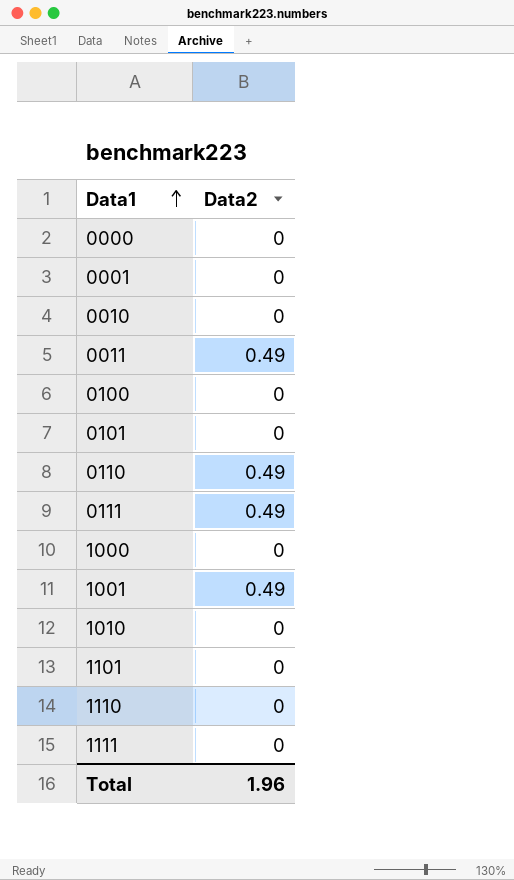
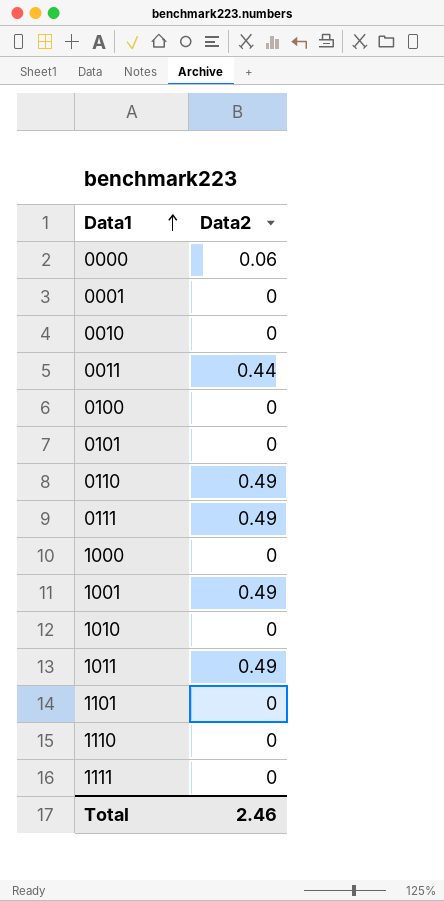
0000 | Data2: 0 -> 0.06
0011 | Data2: 0.49 -> 0.44
row 1011: none -> 0.49
Total | Data2: 1.96 -> 2.46

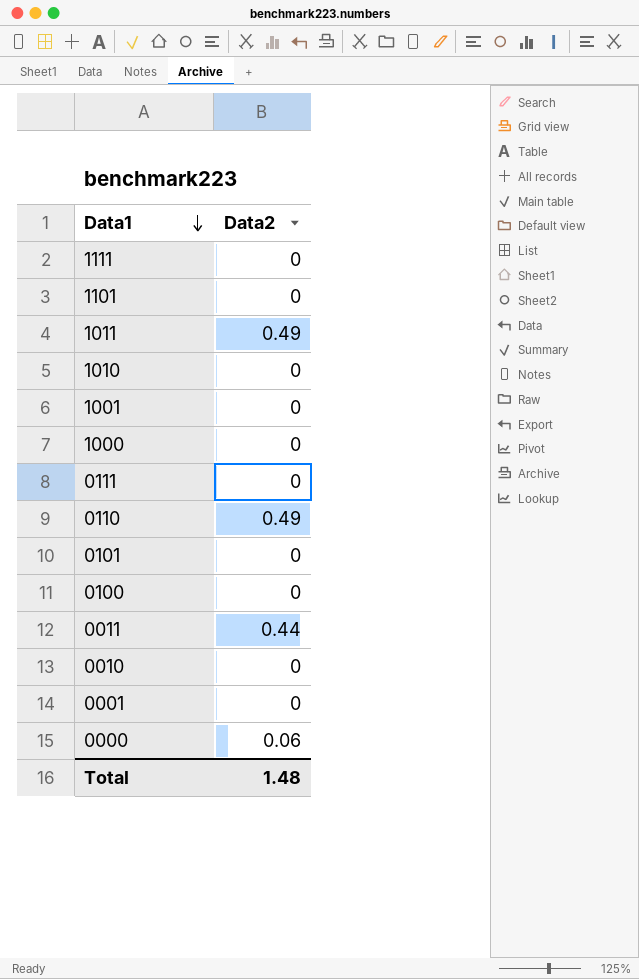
row order: Data1 ascending -> Data1 descending
row 1110: 0 -> none
1001 | Data2: 0.49 -> 0
0111 | Data2: 0.49 -> 0
Total | Data2: 2.46 -> 1.48

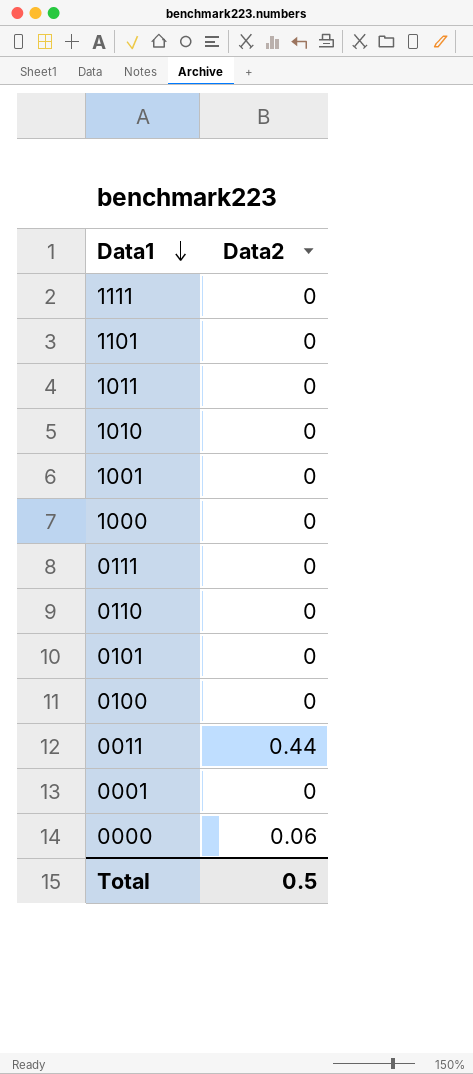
row 0010: 0 -> none
1011 | Data2: 0.49 -> 0
0110 | Data2: 0.49 -> 0
Total | Data2: 1.48 -> 0.5

